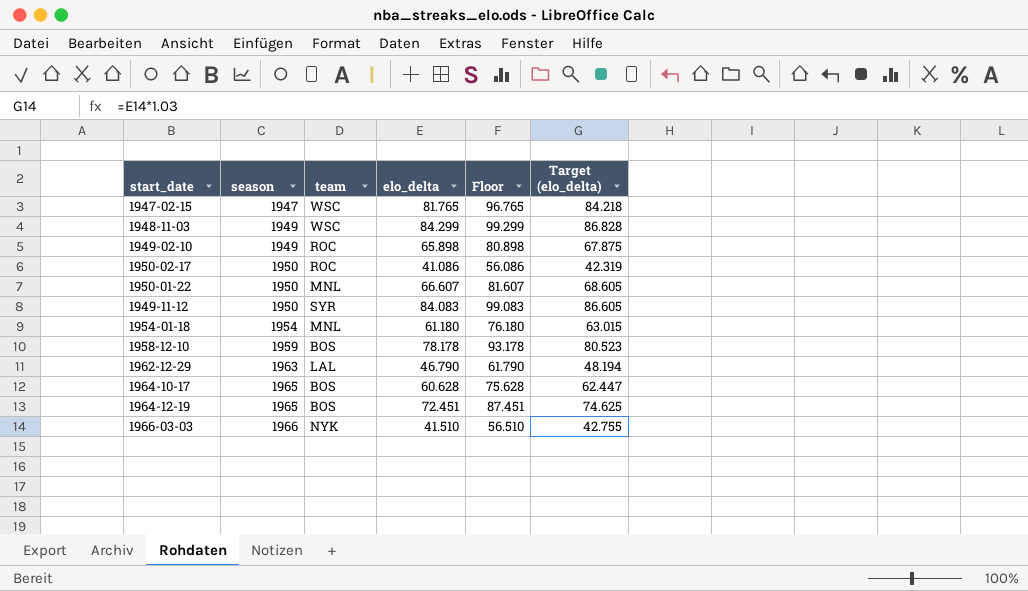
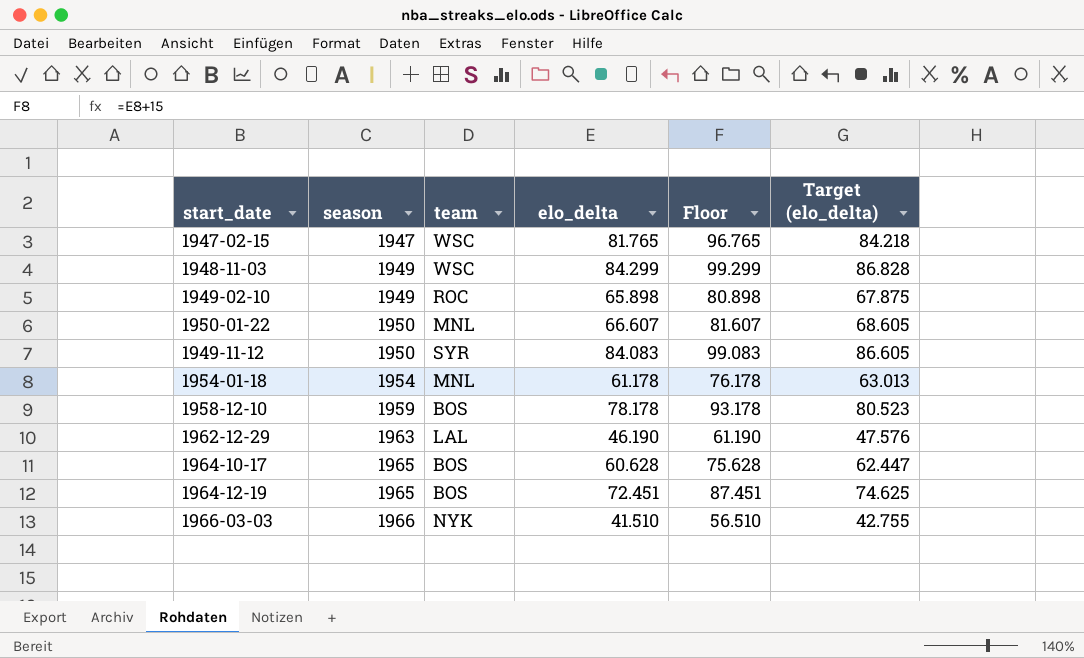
row 1950-02-17: 1950 | ROC | 41.086 | 56.086 | 42.319 -> none
1954-01-18 | elo_delta: 61.180 -> 61.178
1954-01-18 | Floor: 76.180 -> 76.178
1954-01-18 | Target (elo_delta): 63.015 -> 63.013
1962-12-29 | elo_delta: 46.790 -> 46.190
1962-12-29 | Floor: 61.790 -> 61.190
1962-12-29 | Target (elo_delta): 48.194 -> 47.576

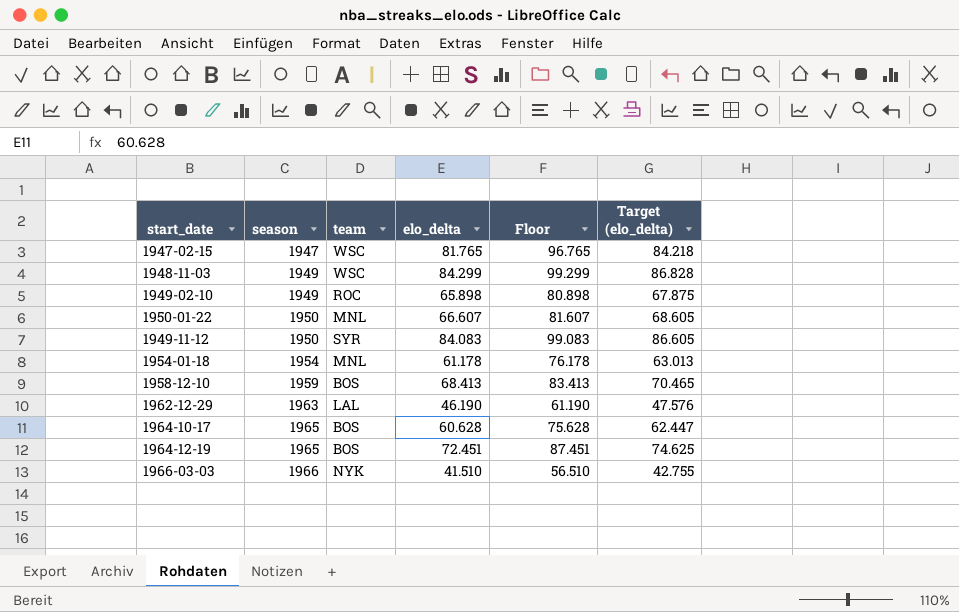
1958-12-10 | elo_delta: 78.178 -> 68.413
1958-12-10 | Floor: 93.178 -> 83.413
1958-12-10 | Target (elo_delta): 80.523 -> 70.465

